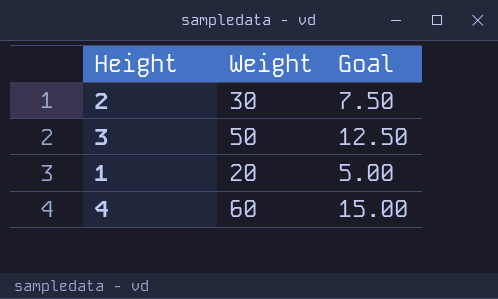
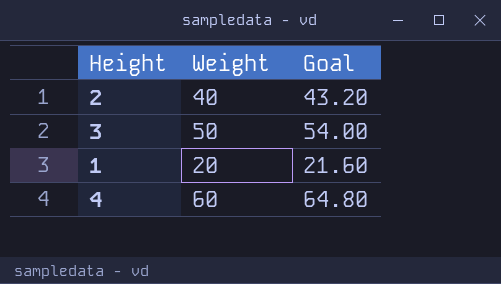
column Goal | formula: [Weight] * 0.25 -> [Weight] * 1.08
2 | Weight: 30 -> 40

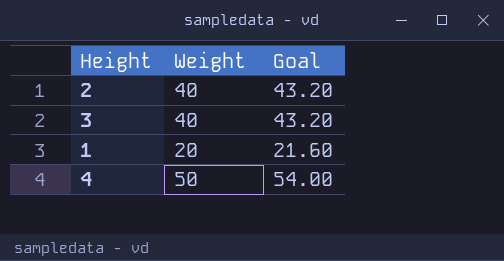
3 | Weight: 50 -> 40
3 | Goal: 54.00 -> 43.20
4 | Weight: 60 -> 50
4 | Goal: 64.80 -> 54.00

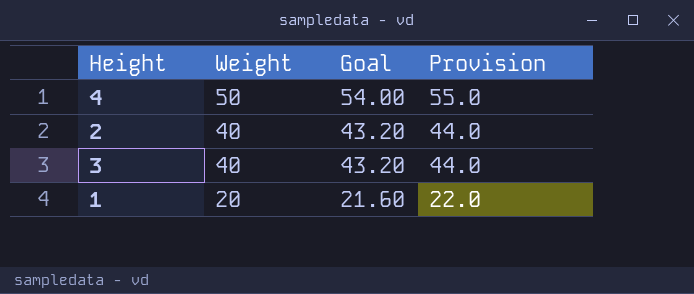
row order: none -> Weight descending
column Provision | formula: none -> [Weight] * 1.1

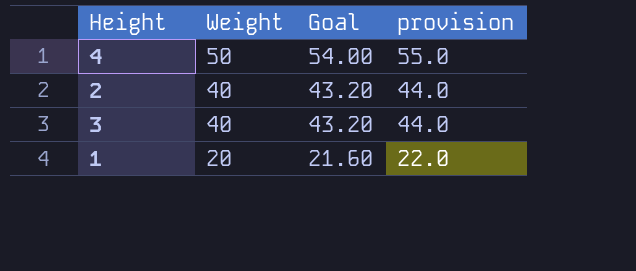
column name: Provision -> provision

